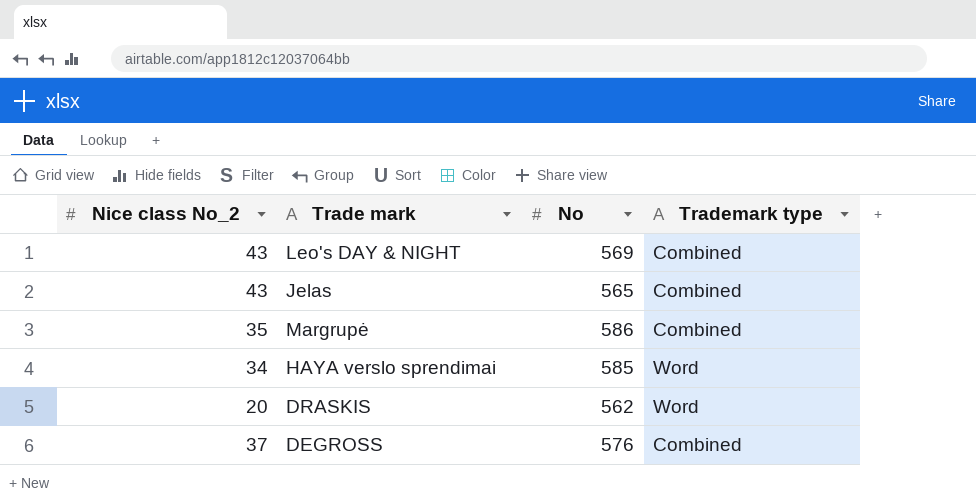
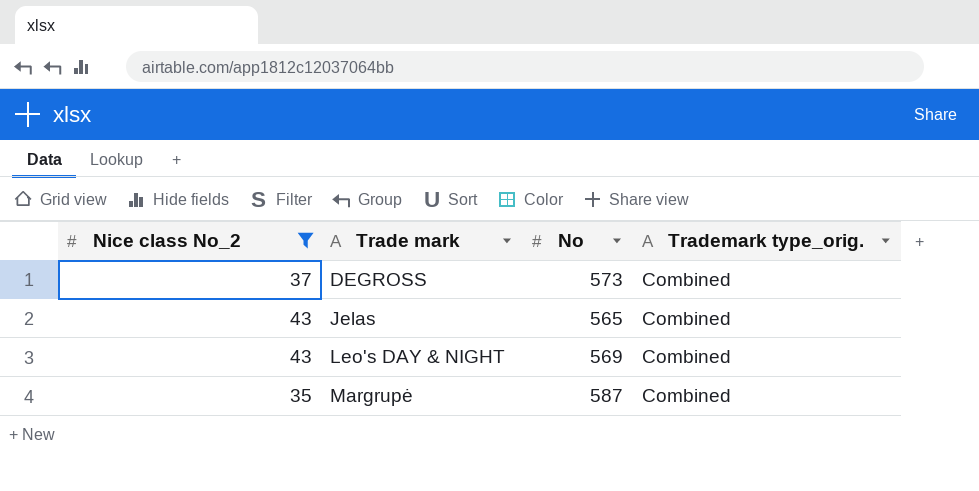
filter: none -> Nice class No_2 >= 35
row order: none -> Trade mark ascending
column name: Trademark type -> Trademark type_orig.
DEGROSS | No: 576 -> 573
Margrupė | No: 586 -> 587

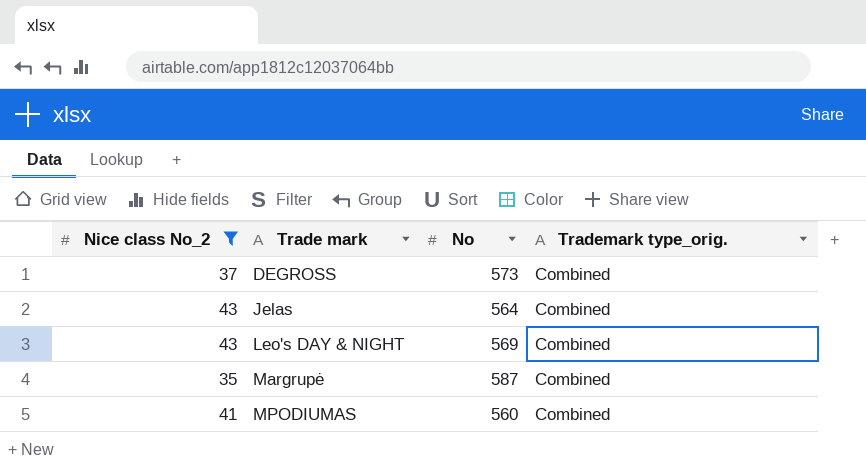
Jelas | No: 565 -> 564
row MPODIUMAS: none -> 41 | 560 | Combined

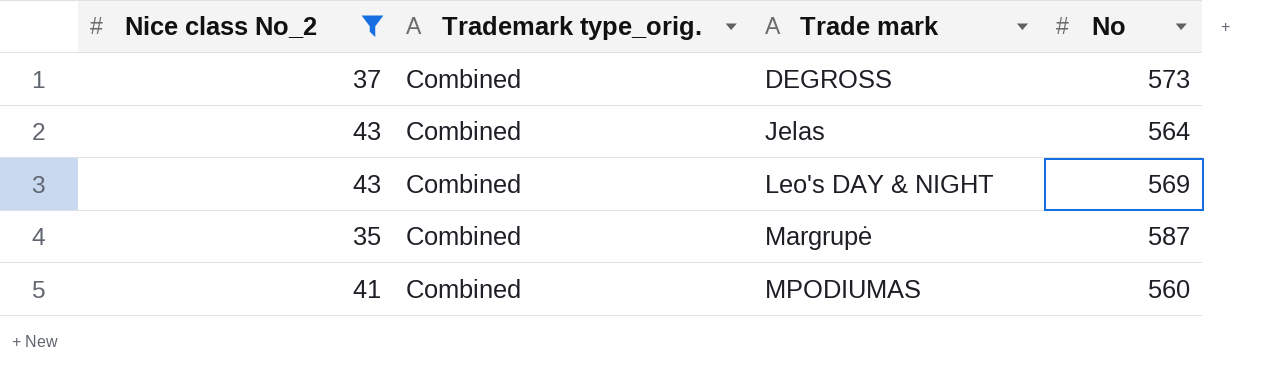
column Trademark type_orig. | position: 4 -> 2

